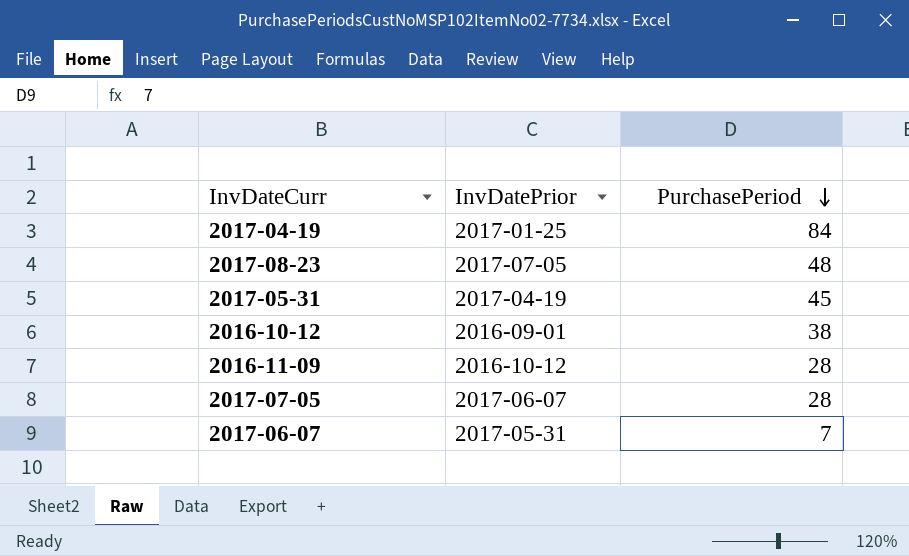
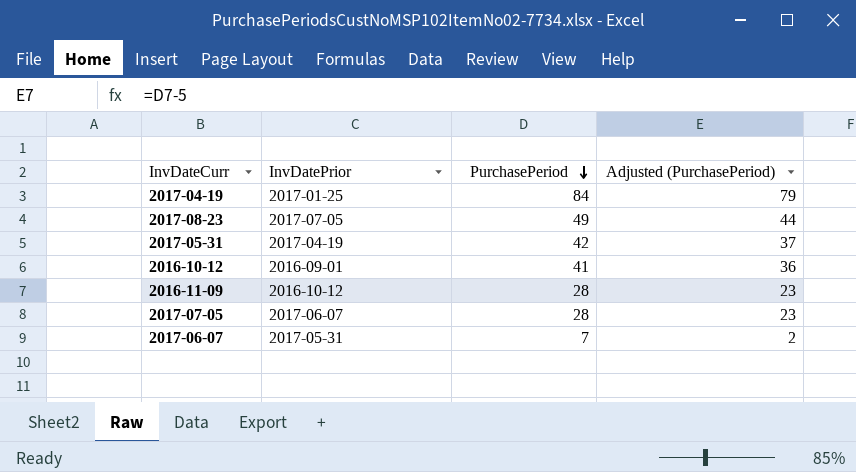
column Adjusted (PurchasePeriod) | formula: none -> [PurchasePeriod] - 5
2017-08-23 | PurchasePeriod: 48 -> 49
2017-05-31 | PurchasePeriod: 45 -> 42
2016-10-12 | PurchasePeriod: 38 -> 41

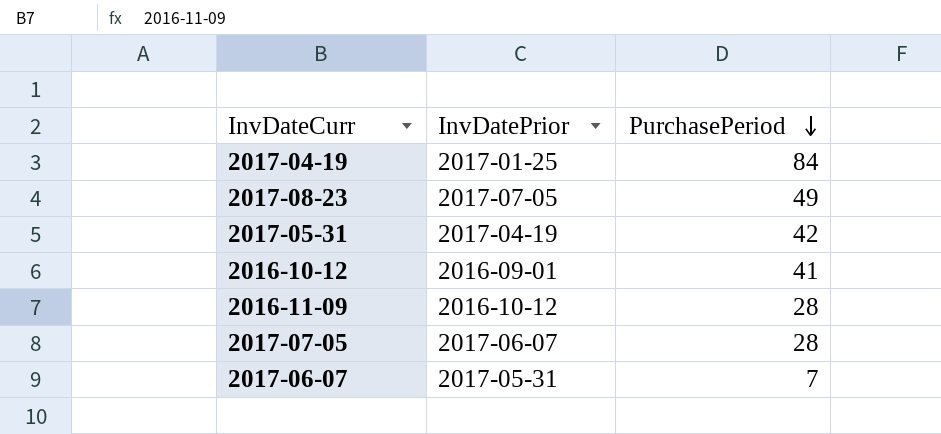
column Adjusted (PurchasePeriod) | formula: [PurchasePeriod] - 5 -> none

